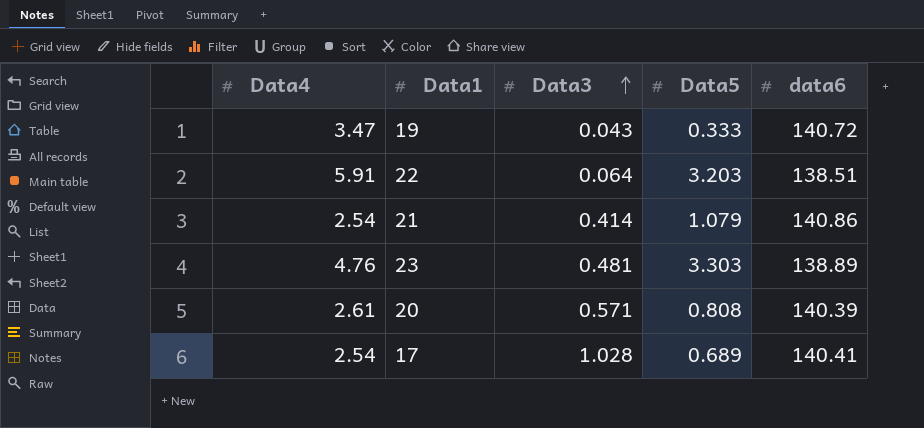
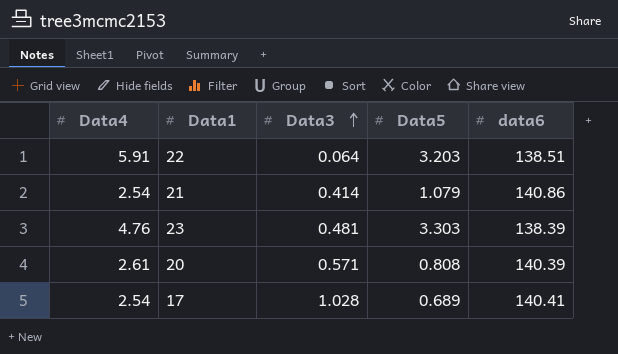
row 19: 3.47 | 0.043 | 0.333 | 140.72 -> none
23 | data6: 138.89 -> 138.39

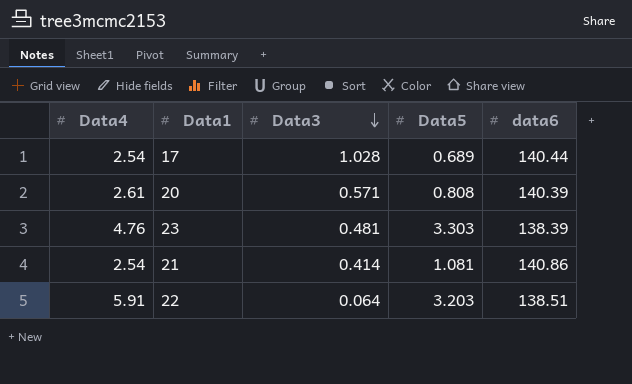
row order: Data3 ascending -> Data3 descending
17 | data6: 140.41 -> 140.44
21 | Data5: 1.079 -> 1.081

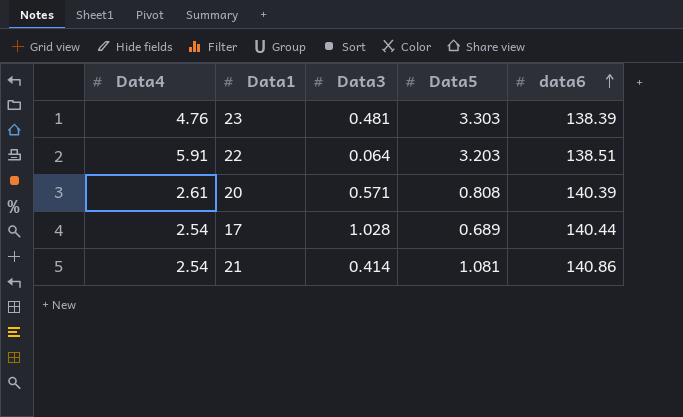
row order: Data3 descending -> data6 ascending

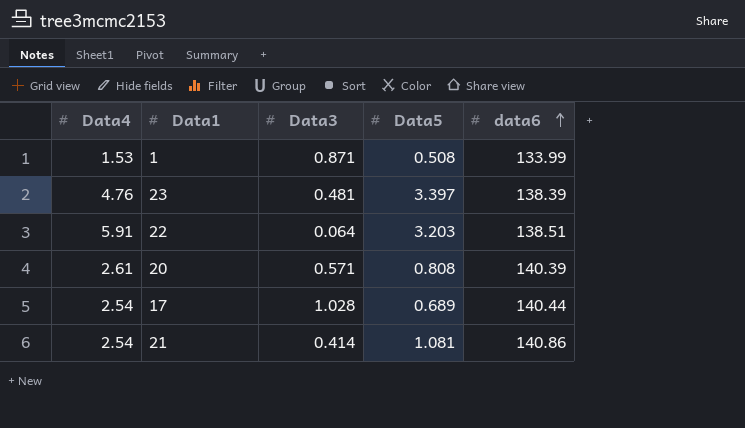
row 1: none -> 1.53 | 0.871 | 0.508 | 133.99
23 | Data5: 3.303 -> 3.397

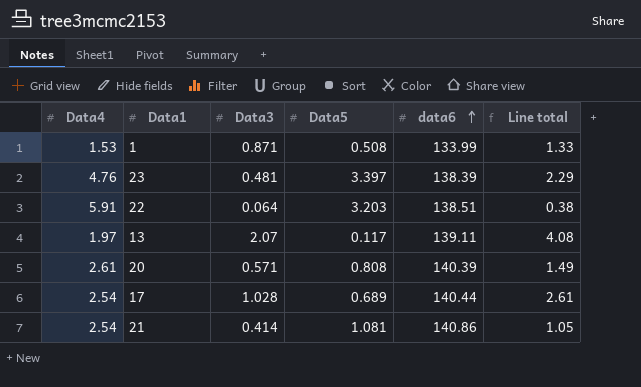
column Line total | formula: none -> [Data4] * [Data3]
row 13: none -> 1.97 | 2.07 | 0.117 | 139.11 | 4.08

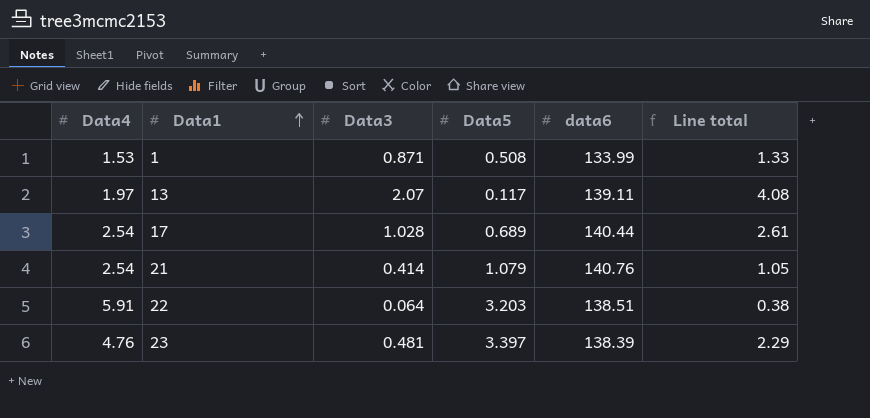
row order: data6 ascending -> Data1 ascending
row 20: 2.61 | 0.571 | 0.808 | 140.39 | 1.49 -> none
21 | Data5: 1.081 -> 1.079
21 | data6: 140.86 -> 140.76

